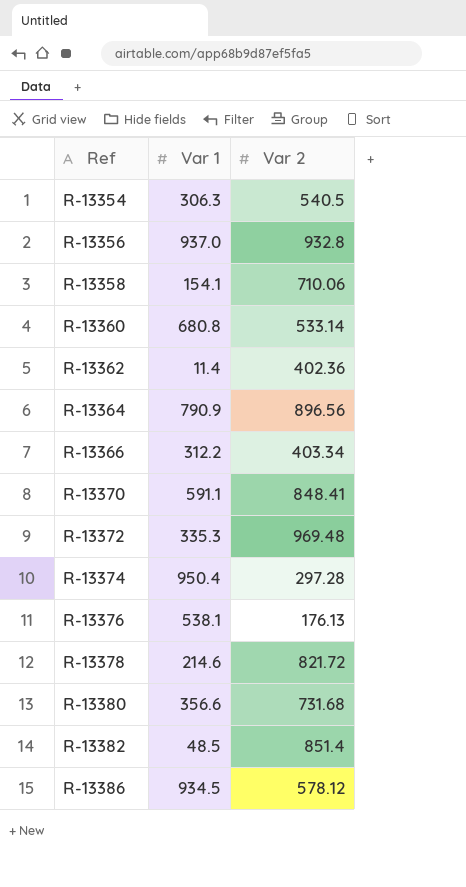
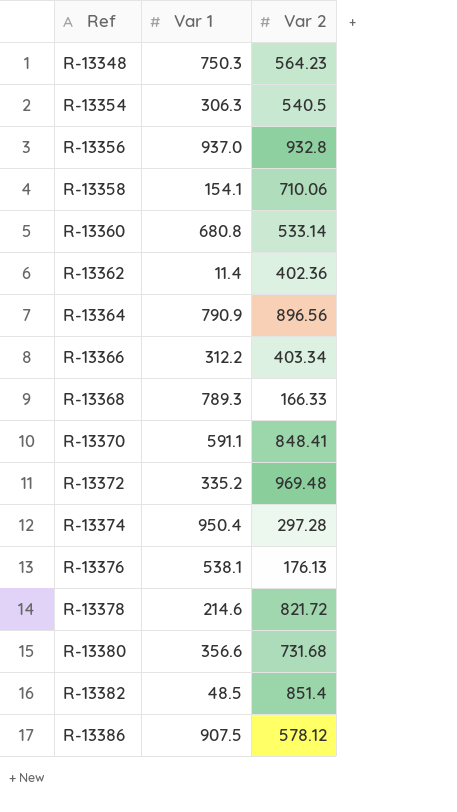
row R-13348: none -> 750.3 | 564.23
row R-13368: none -> 789.3 | 166.33
R-13372 | Var 1: 335.3 -> 335.2
R-13386 | Var 1: 934.5 -> 907.5

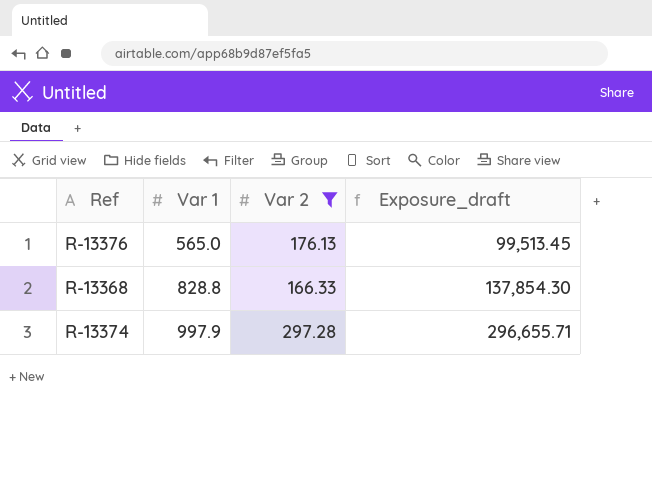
filter: none -> Var 2 <= 297.28
row order: Ref ascending -> Var 1 ascending
column Exposure_draft | formula: none -> [Var 1] * [Var 2]
R-13376 | Var 1: 538.1 -> 565.0
R-13368 | Var 1: 789.3 -> 828.8
R-13374 | Var 1: 950.4 -> 997.9

